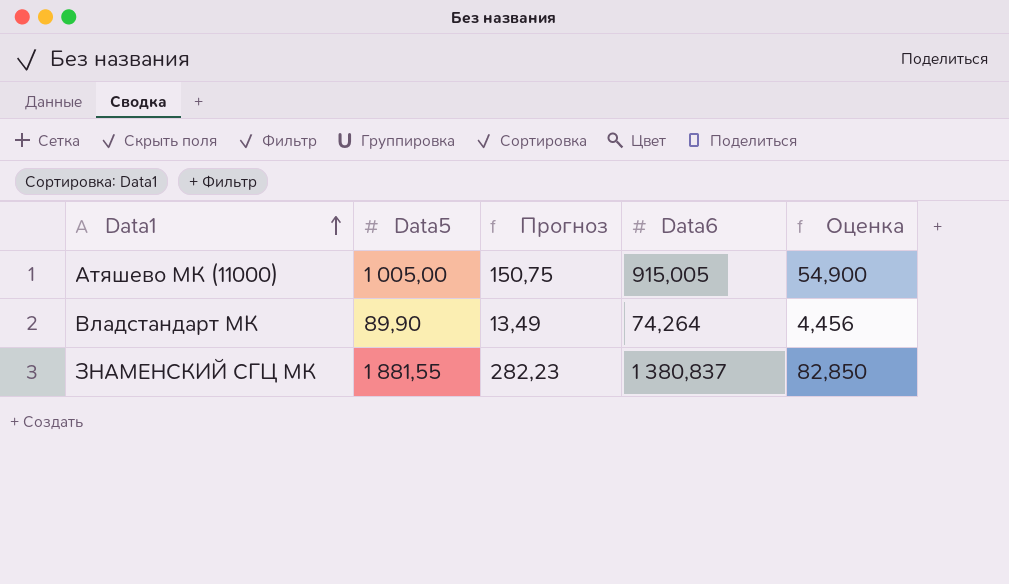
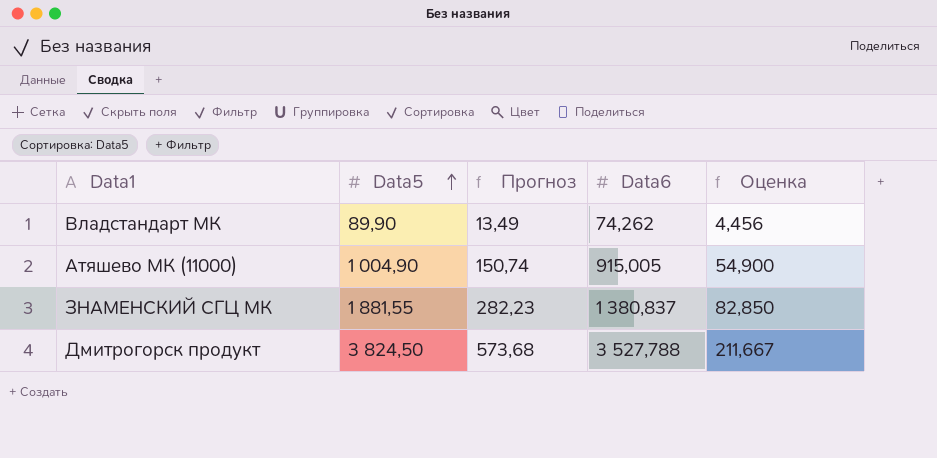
row order: Data1 ascending -> Data5 ascending
Владстандарт МК | Data6: 74,264 -> 74,262
Атяшево МК (11000) | Data5: 1 005,00 -> 1 004,90
Атяшево МК (11000) | Прогноз: 150,75 -> 150,74
row Дмитрогорск продукт: none -> 3 824,50 | 573,68 | 3 527,788 | 211,667

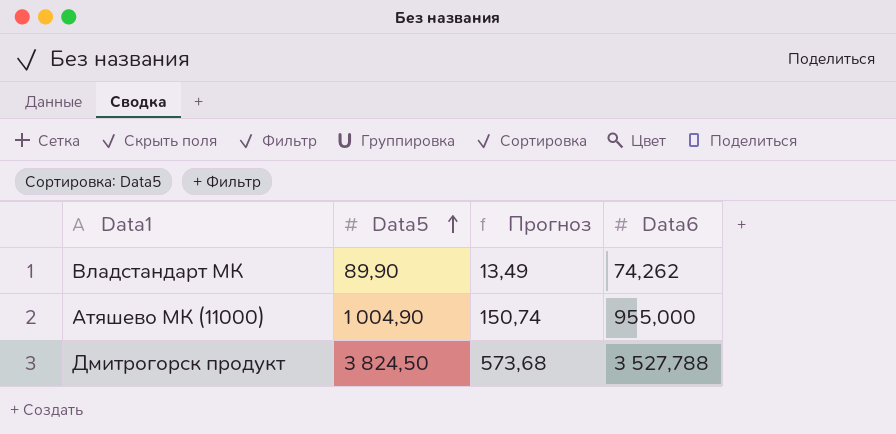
column Оценка | formula: [Data6] * 0,06 -> none
row ЗНАМЕНСКИЙ СГЦ МК: 1 881,55 | 282,23 | 1 380,837 | 82,850 -> none
Атяшево МК (11000) | Data6: 915,005 -> 955,000

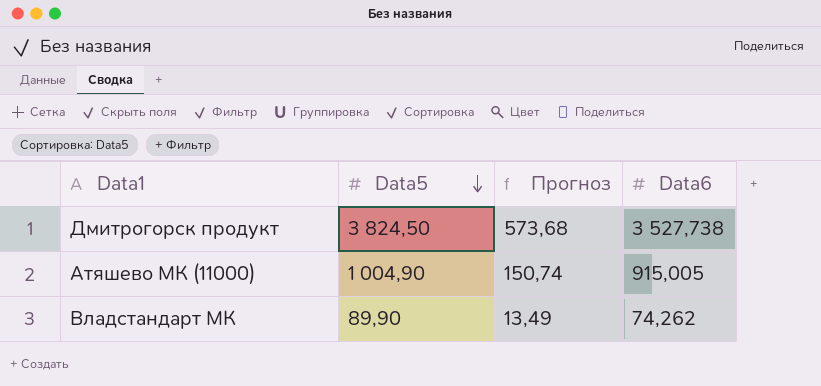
row order: Data5 ascending -> Data5 descending
Дмитрогорск продукт | Data6: 3 527,788 -> 3 527,738
Атяшево МК (11000) | Data6: 955,000 -> 915,005

